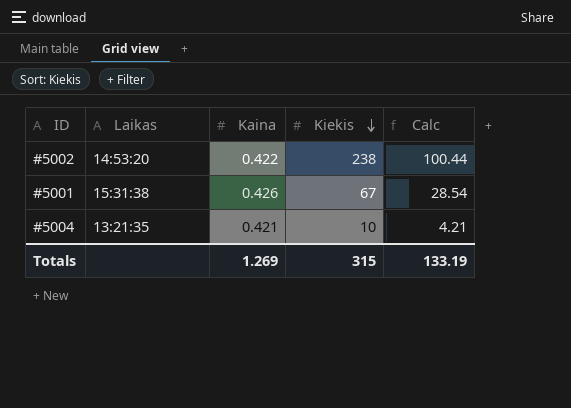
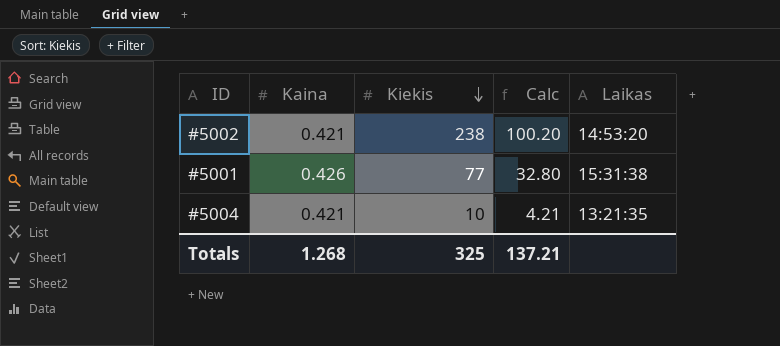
column Laikas | position: 2 -> 5
#5002 | Kaina: 0.422 -> 0.421
#5002 | Calc: 100.44 -> 100.20
#5001 | Kiekis: 67 -> 77
#5001 | Calc: 28.54 -> 32.80
Totals | Kaina: 1.269 -> 1.268
Totals | Kiekis: 315 -> 325
Totals | Calc: 133.19 -> 137.21

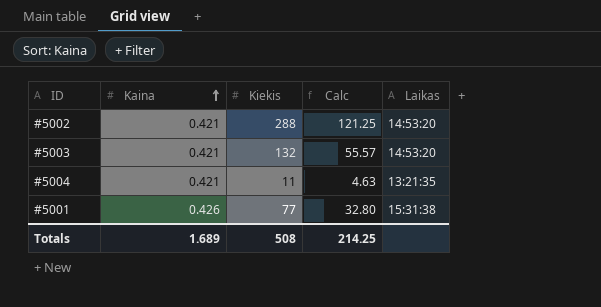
row order: Kiekis descending -> Kaina ascending
#5002 | Kiekis: 238 -> 288
#5002 | Calc: 100.20 -> 121.25
row #5003: none -> 0.421 | 132 | 55.57 | 14:53:20
#5004 | Kiekis: 10 -> 11
#5004 | Calc: 4.21 -> 4.63
Totals | Kaina: 1.268 -> 1.689
Totals | Kiekis: 325 -> 508
Totals | Calc: 137.21 -> 214.25

